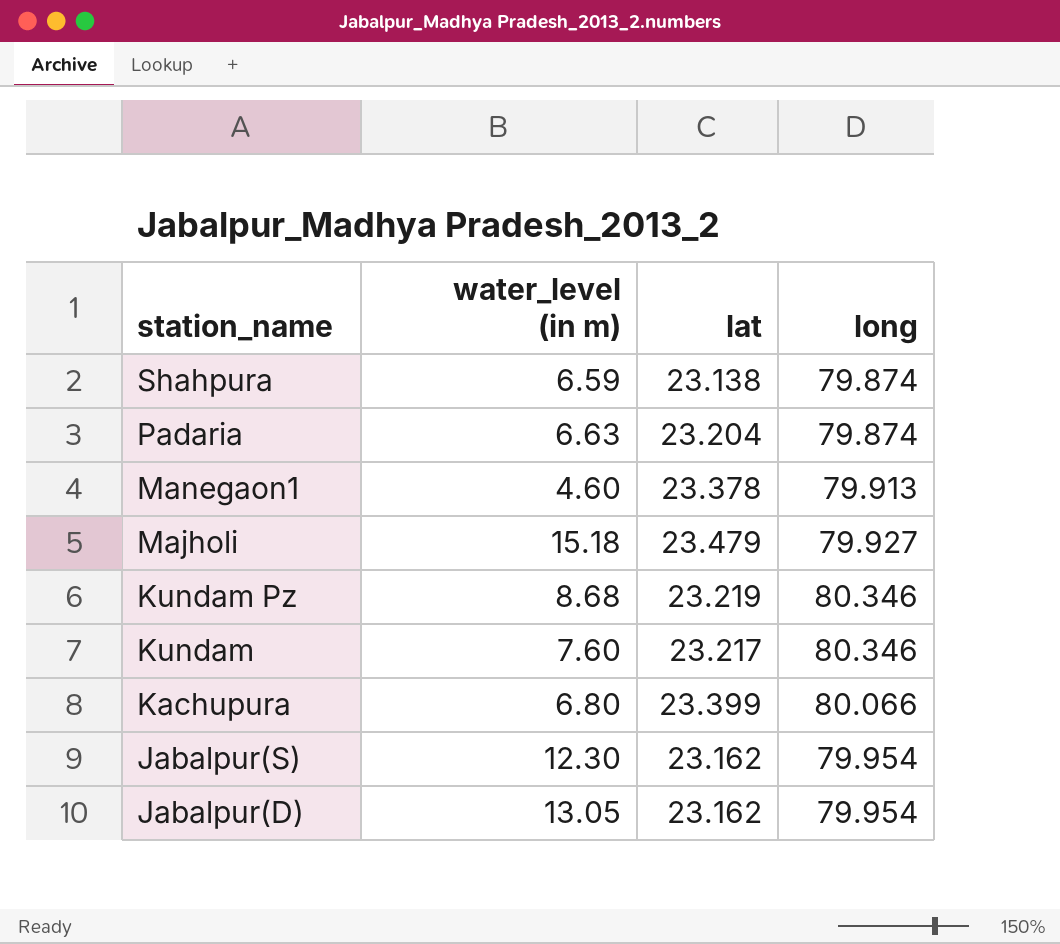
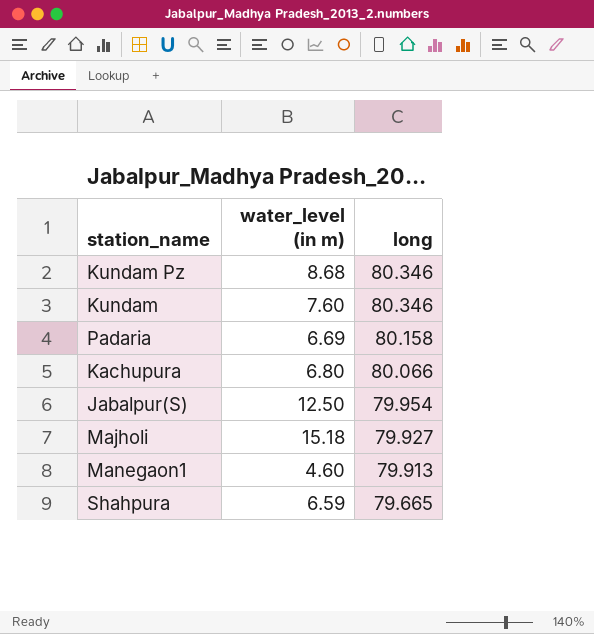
row order: station_name descending -> long descending
column lat | position: 3 -> none
row Jabalpur(D): 13.05 | 23.162 | 79.954 -> none
Padaria | water_level (in m): 6.63 -> 6.69
Padaria | long: 79.874 -> 80.158
Jabalpur(S) | water_level (in m): 12.30 -> 12.50
Shahpura | long: 79.874 -> 79.665

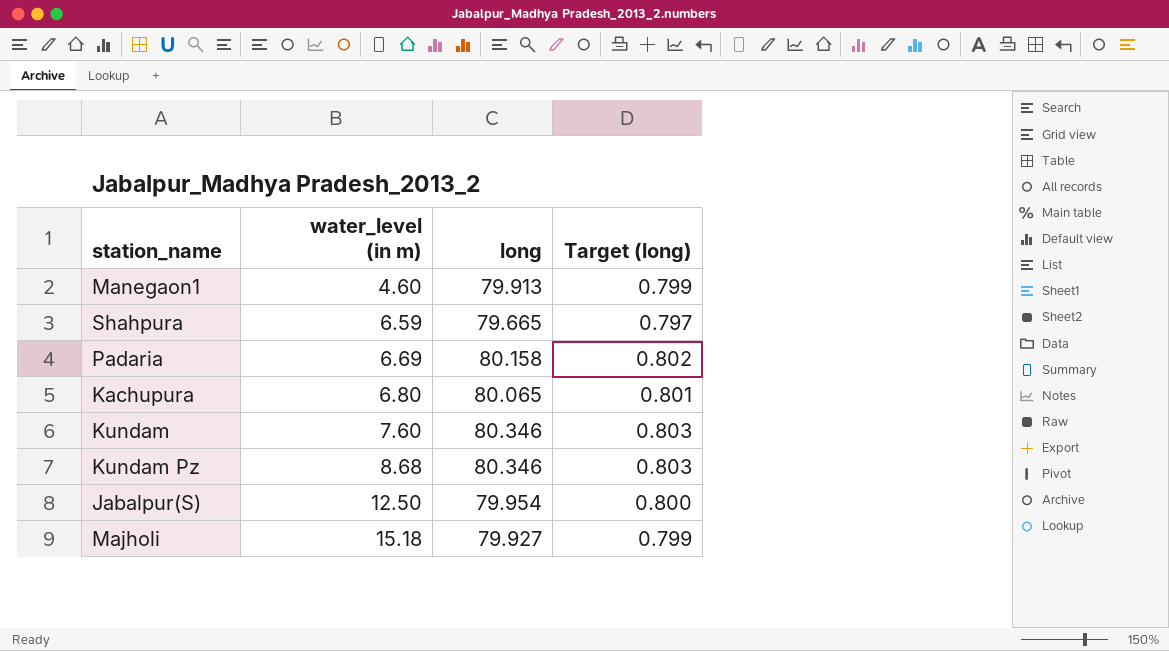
row order: long descending -> water_level (in m) ascending
column Target (long) | formula: none -> [long] * 0.01
Kachupura | long: 80.066 -> 80.065

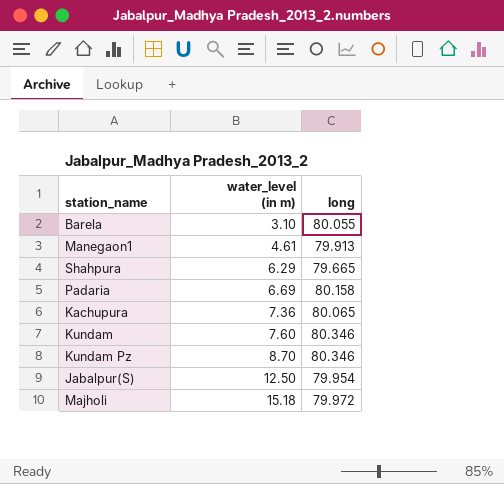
column Target (long) | formula: [long] * 0.01 -> none
row Barela: none -> 3.10 | 80.055
Manegaon1 | water_level (in m): 4.60 -> 4.61
Shahpura | water_level (in m): 6.59 -> 6.29
Kachupura | water_level (in m): 6.80 -> 7.36
Kundam Pz | water_level (in m): 8.68 -> 8.70
Majholi | long: 79.927 -> 79.972

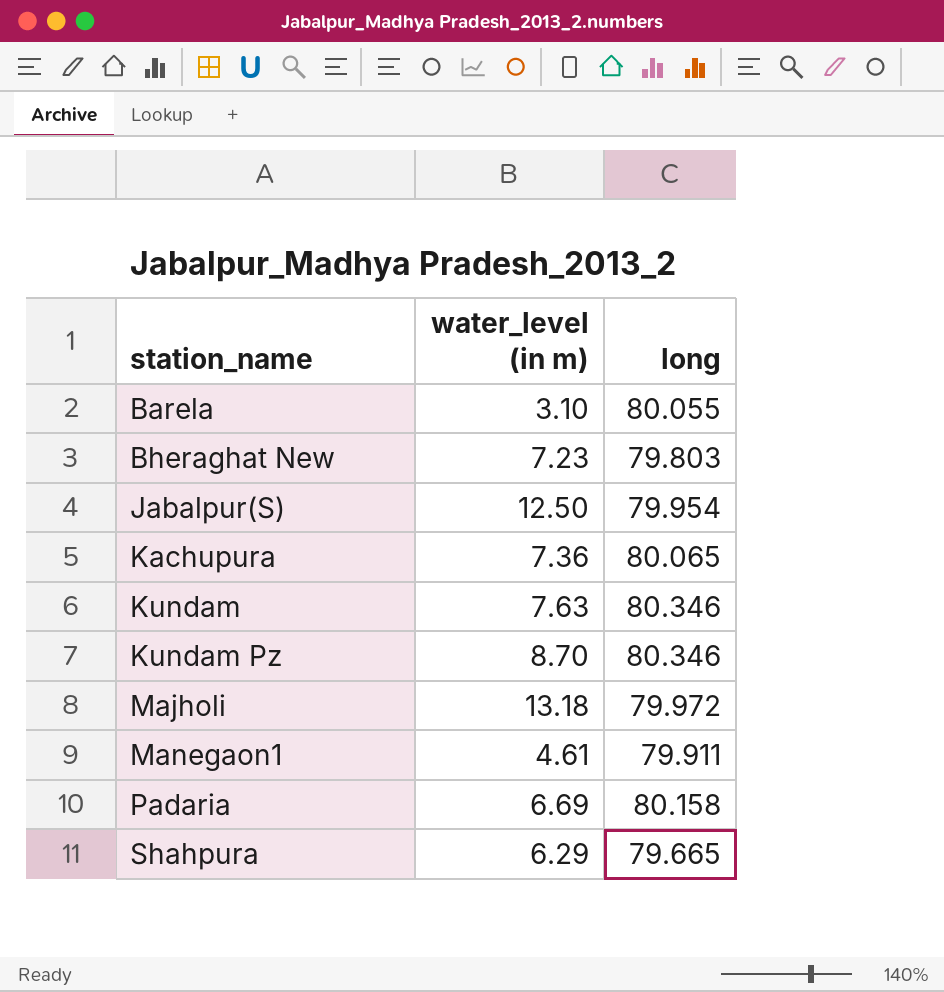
row order: water_level (in m) ascending -> station_name ascending
row Bheraghat New: none -> 7.23 | 79.803
Kundam | water_level (in m): 7.60 -> 7.63
Majholi | water_level (in m): 15.18 -> 13.18
Manegaon1 | long: 79.913 -> 79.911

